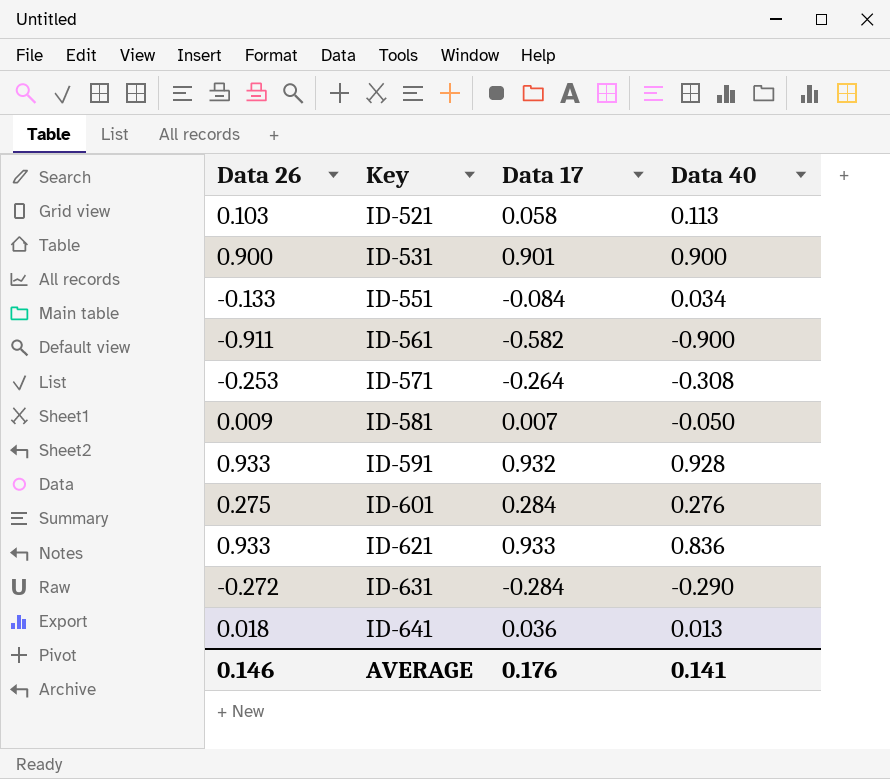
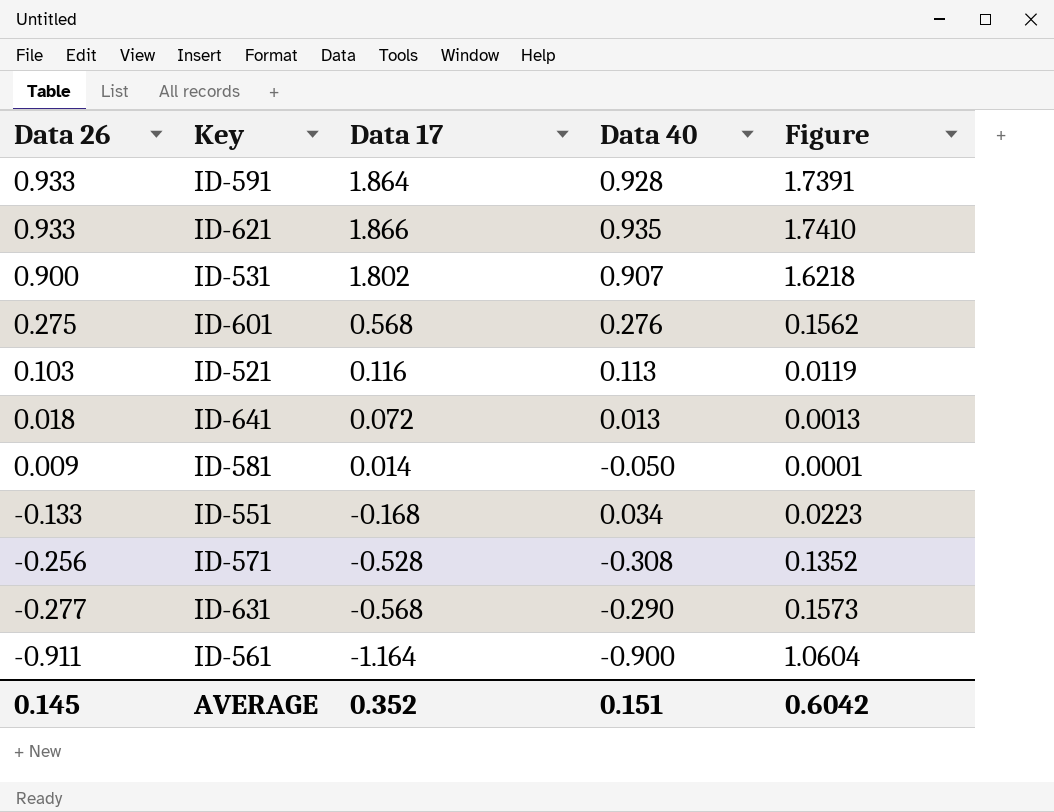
row order: Key ascending -> Data 26 descending
column Figure | formula: none -> [Data 26] * [Data 17]
ID-591 | Data 17: 0.932 -> 1.864
ID-621 | Data 17: 0.933 -> 1.866
ID-621 | Data 40: 0.836 -> 0.935
ID-531 | Data 17: 0.901 -> 1.802
ID-531 | Data 40: 0.900 -> 0.907
ID-601 | Data 17: 0.284 -> 0.568
ID-521 | Data 17: 0.058 -> 0.116
ID-641 | Data 17: 0.036 -> 0.072
ID-581 | Data 17: 0.007 -> 0.014
ID-551 | Data 17: -0.084 -> -0.168
ID-571 | Data 26: -0.253 -> -0.256
ID-571 | Data 17: -0.264 -> -0.528
ID-631 | Data 26: -0.272 -> -0.277
ID-631 | Data 17: -0.284 -> -0.568
ID-561 | Data 17: -0.582 -> -1.164
AVERAGE | Data 26: 0.146 -> 0.145
AVERAGE | Data 17: 0.176 -> 0.352
AVERAGE | Data 40: 0.141 -> 0.151

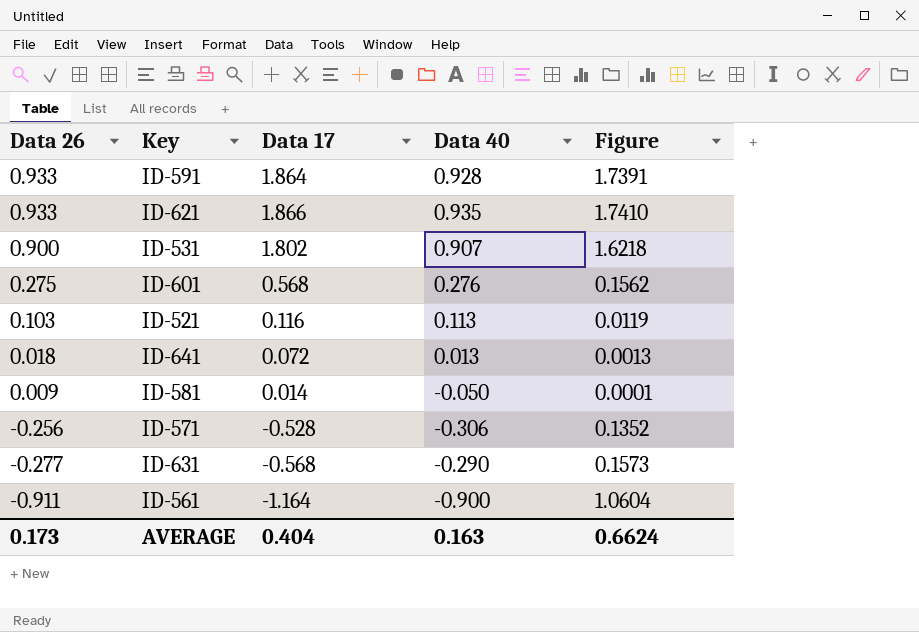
row ID-551: -0.133 | -0.168 | 0.034 | 0.0223 -> none
ID-571 | Data 40: -0.308 -> -0.306
AVERAGE | Data 26: 0.145 -> 0.173
AVERAGE | Data 17: 0.352 -> 0.404
AVERAGE | Data 40: 0.151 -> 0.163
AVERAGE | Figure: 0.6042 -> 0.6624

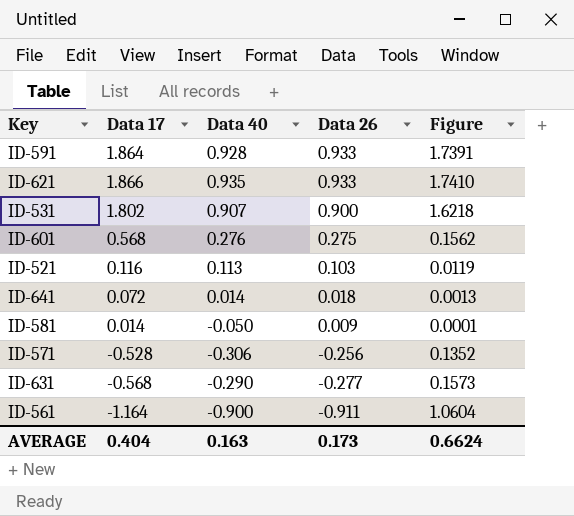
column Data 26 | position: 1 -> 4
ID-641 | Data 40: 0.013 -> 0.014

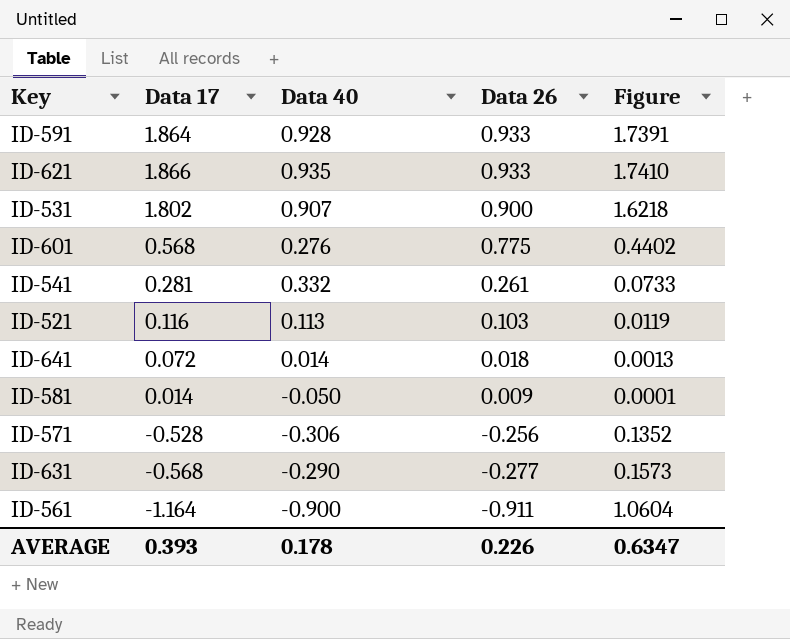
ID-601 | Data 26: 0.275 -> 0.775
ID-601 | Figure: 0.1562 -> 0.4402
row ID-541: none -> 0.281 | 0.332 | 0.261 | 0.0733
AVERAGE | Data 17: 0.404 -> 0.393
AVERAGE | Data 40: 0.163 -> 0.178
AVERAGE | Data 26: 0.173 -> 0.226
AVERAGE | Figure: 0.6624 -> 0.6347

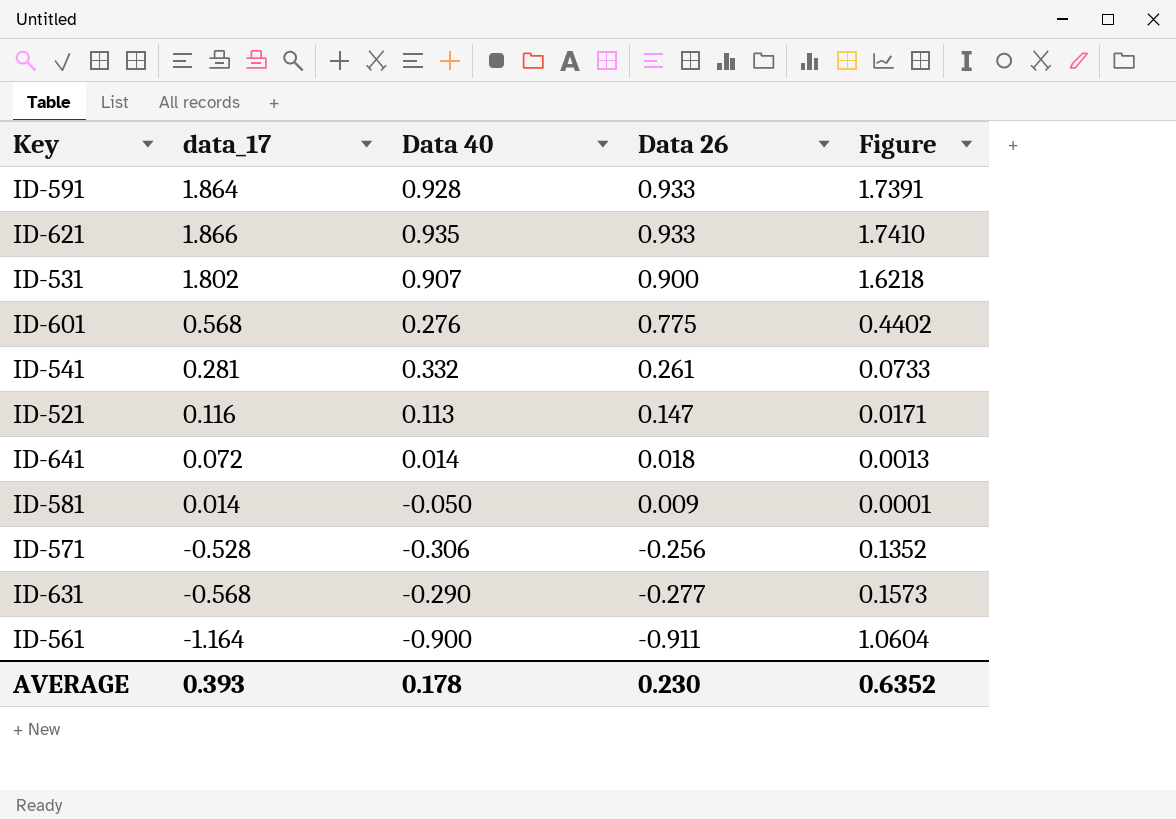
column name: Data 17 -> data_17
ID-521 | Data 26: 0.103 -> 0.147
ID-521 | Figure: 0.0119 -> 0.0171
AVERAGE | Data 26: 0.226 -> 0.230
AVERAGE | Figure: 0.6347 -> 0.6352

